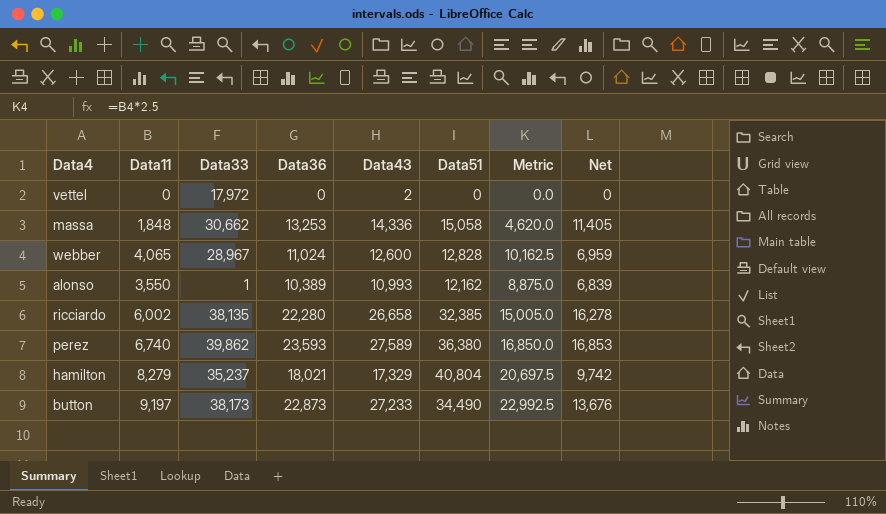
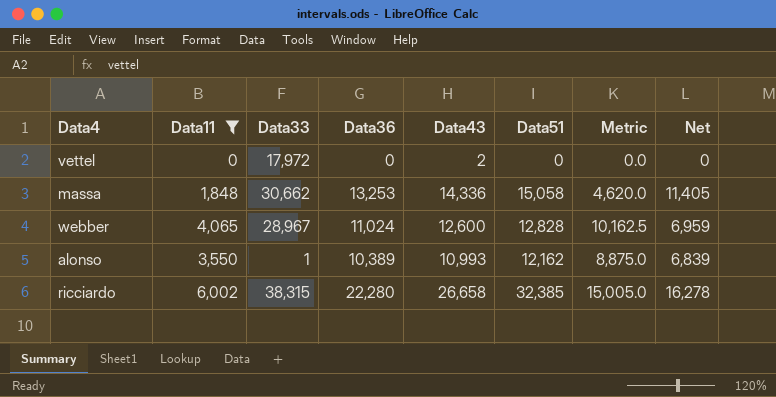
filter: none -> Data11 <= 6,002
ricciardo | Data33: 38,135 -> 38,315

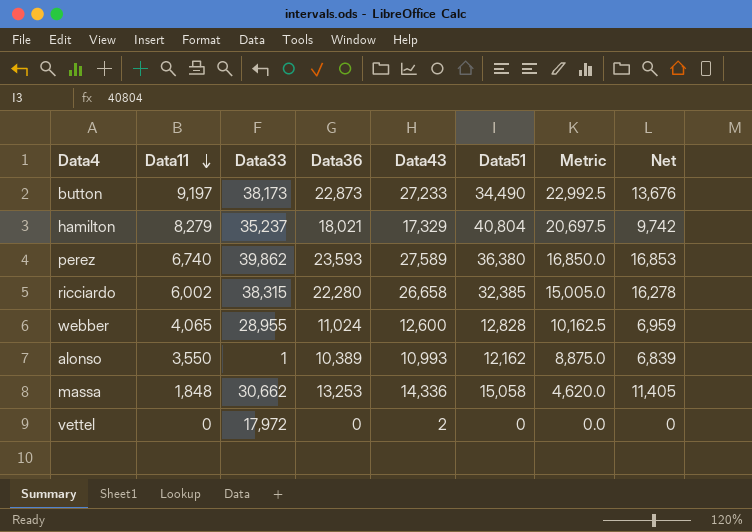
filter: Data11 <= 6,002 -> none
row order: none -> Data11 descending
webber | Data33: 28,967 -> 28,955

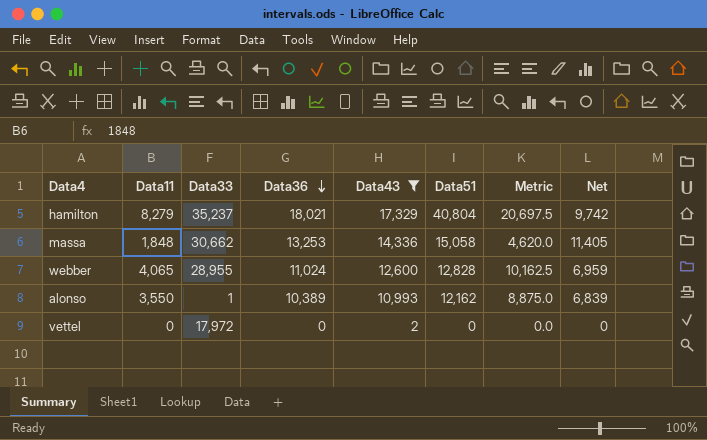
filter: none -> Data43 <= 17,329
row order: Data11 descending -> Data36 descending

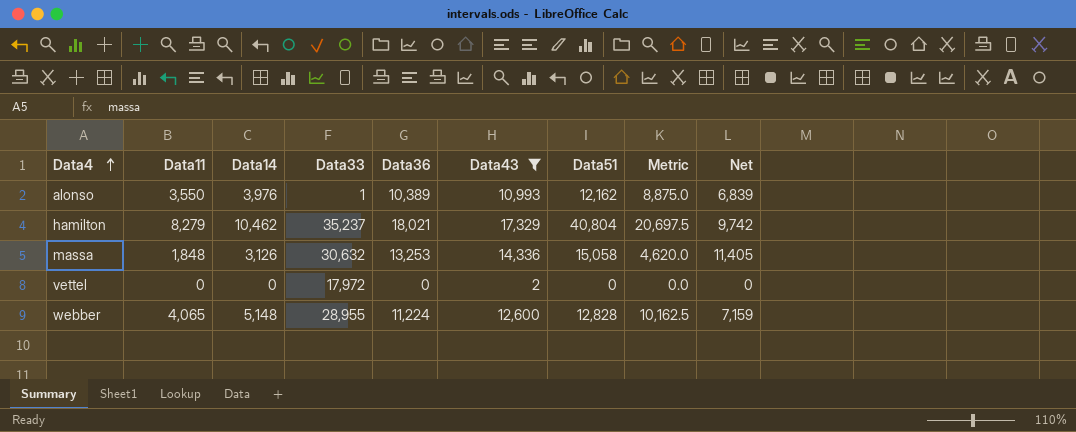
row order: Data36 descending -> Data4 ascending
column Data14 | position: none -> 3
massa | Data33: 30,662 -> 30,632
webber | Data36: 11,024 -> 11,224
webber | Net: 6,959 -> 7,159

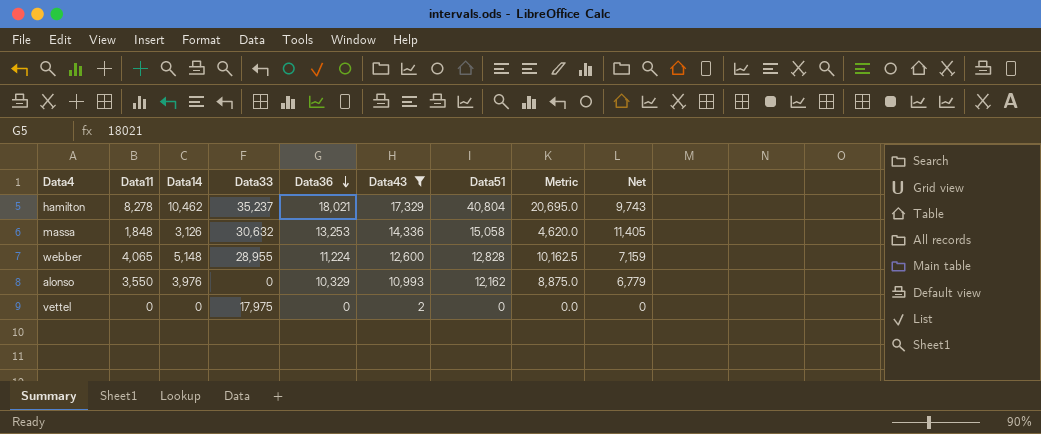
row order: Data4 ascending -> Data36 descending
hamilton | Data11: 8,279 -> 8,278
hamilton | Metric: 20,697.5 -> 20,695.0
hamilton | Net: 9,742 -> 9,743
alonso | Data33: 1 -> 0
alonso | Data36: 10,389 -> 10,329
alonso | Net: 6,839 -> 6,779
vettel | Data33: 17,972 -> 17,975

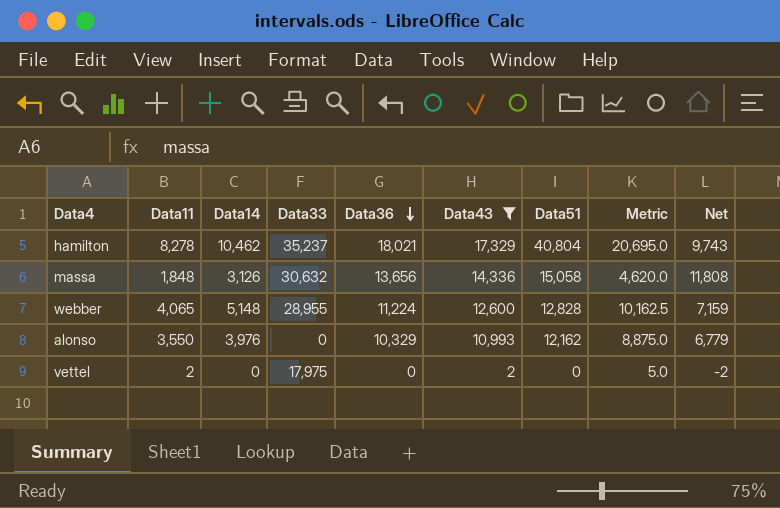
massa | Data36: 13,253 -> 13,656
massa | Net: 11,405 -> 11,808
vettel | Data11: 0 -> 2
vettel | Metric: 0.0 -> 5.0
vettel | Net: 0 -> -2

